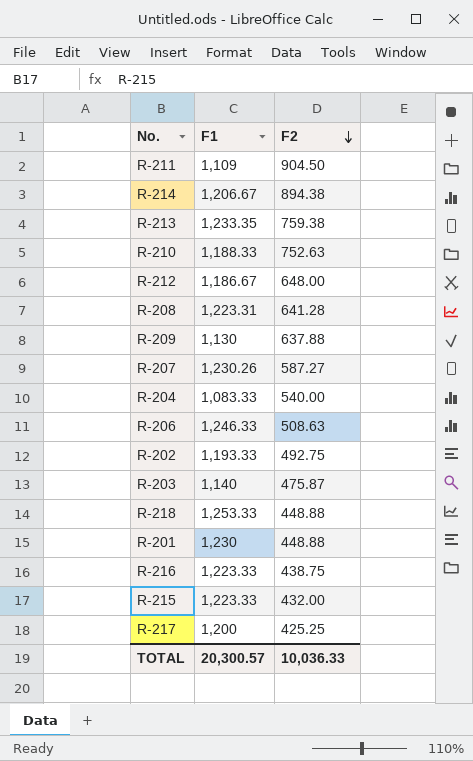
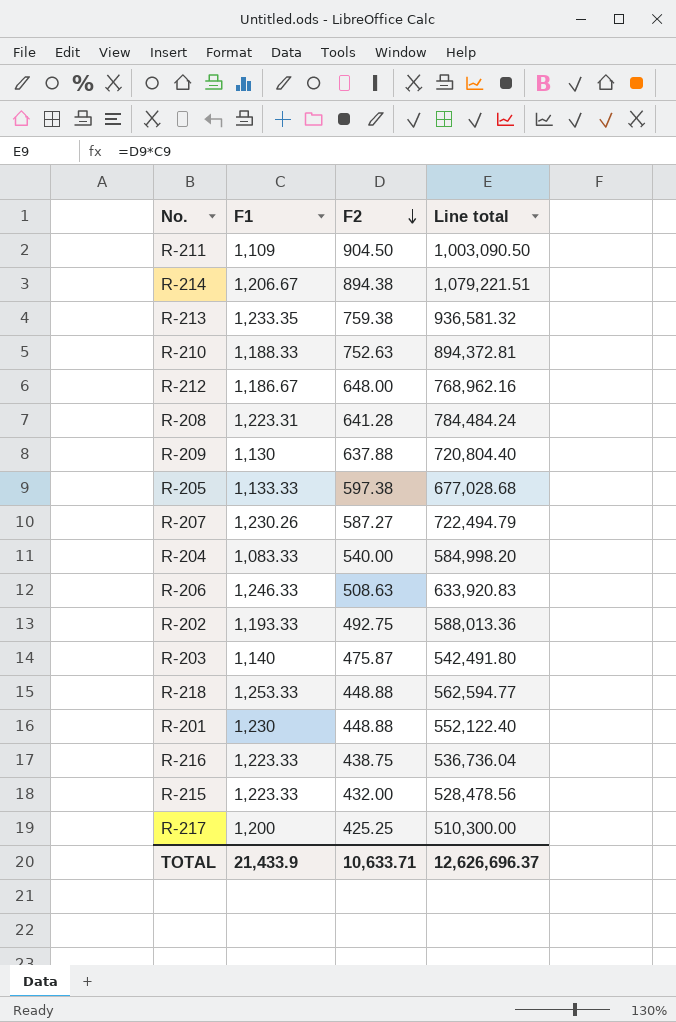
column Line total | formula: none -> [F1] * [F2]
row R-205: none -> 1,133.33 | 597.38 | 677,028.68
TOTAL | F1: 20,300.57 -> 21,433.9
TOTAL | F2: 10,036.33 -> 10,633.71

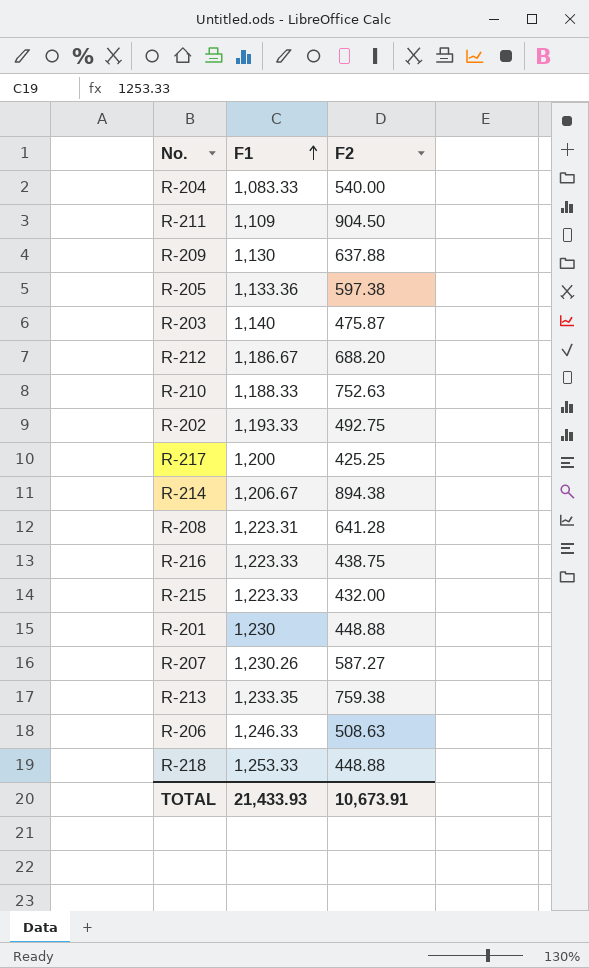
row order: F2 descending -> F1 ascending
column Line total | formula: [F1] * [F2] -> none
R-205 | F1: 1,133.33 -> 1,133.36
R-212 | F2: 648.00 -> 688.20
TOTAL | F1: 21,433.9 -> 21,433.93
TOTAL | F2: 10,633.71 -> 10,673.91

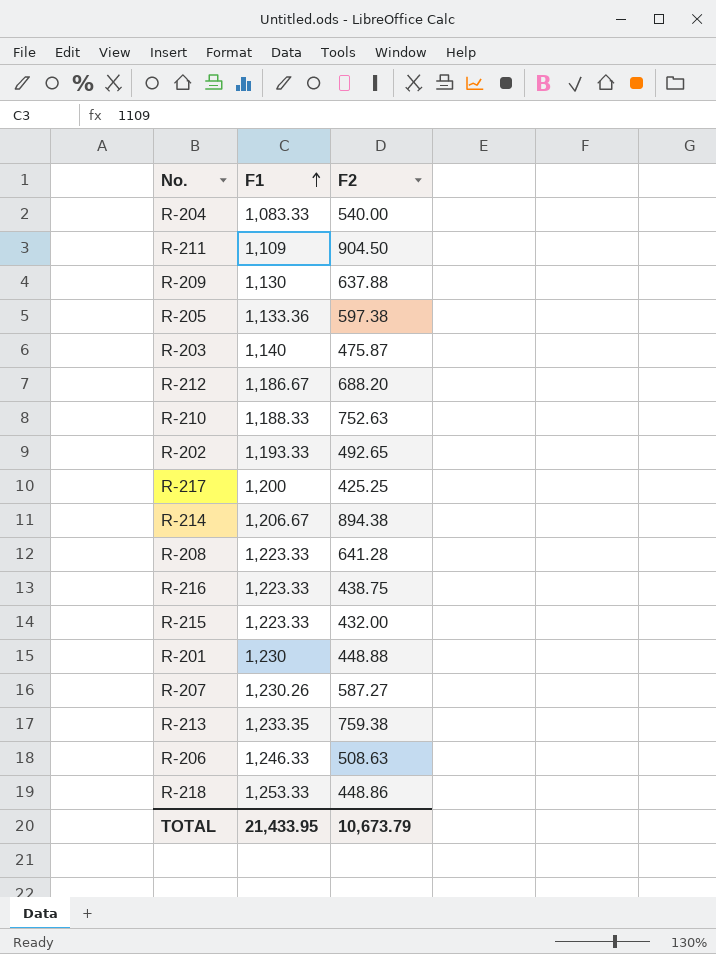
R-202 | F2: 492.75 -> 492.65
R-208 | F1: 1,223.31 -> 1,223.33
R-218 | F2: 448.88 -> 448.86
TOTAL | F1: 21,433.93 -> 21,433.95
TOTAL | F2: 10,673.91 -> 10,673.79

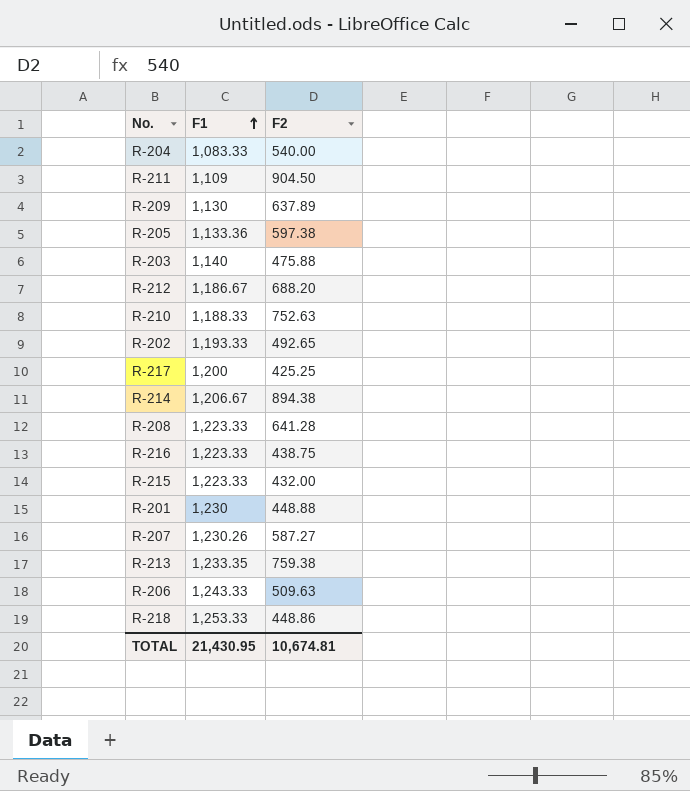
R-209 | F2: 637.88 -> 637.89
R-203 | F2: 475.87 -> 475.88
R-206 | F1: 1,246.33 -> 1,243.33
R-206 | F2: 508.63 -> 509.63
TOTAL | F1: 21,433.95 -> 21,430.95
TOTAL | F2: 10,673.79 -> 10,674.81

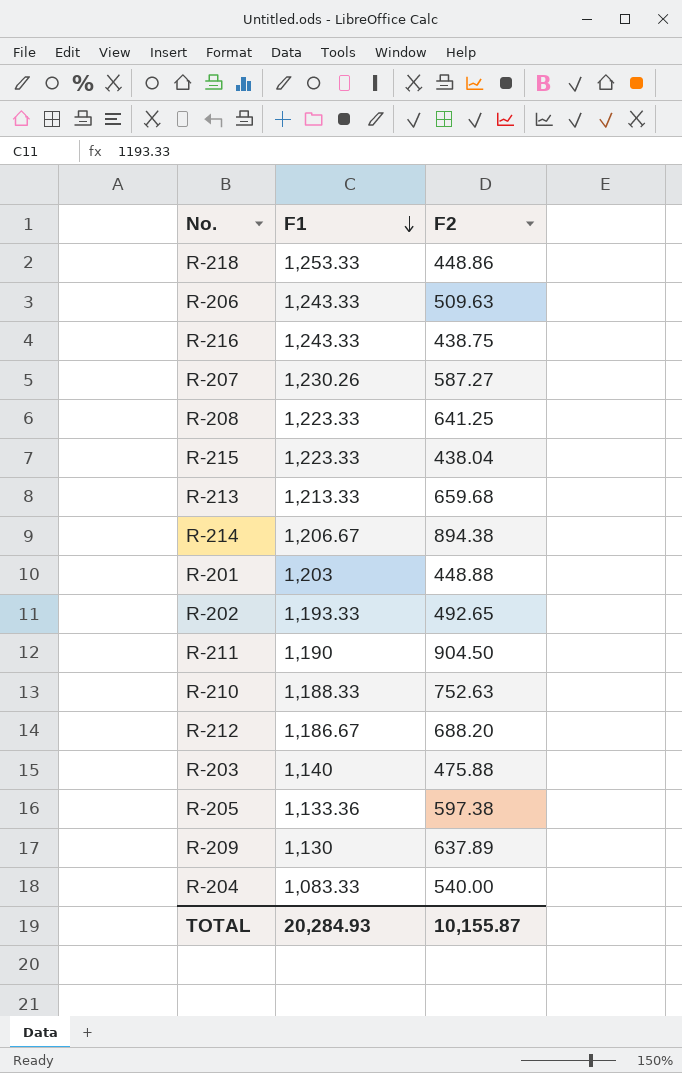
row order: F1 ascending -> F1 descending
row R-217: 1,200 | 425.25 -> none
R-216 | F1: 1,223.33 -> 1,243.33
R-208 | F2: 641.28 -> 641.25
R-215 | F2: 432.00 -> 438.04
R-213 | F1: 1,233.35 -> 1,213.33
R-213 | F2: 759.38 -> 659.68
R-201 | F1: 1,230 -> 1,203
R-211 | F1: 1,109 -> 1,190
TOTAL | F1: 21,430.95 -> 20,284.93
TOTAL | F2: 10,674.81 -> 10,155.87

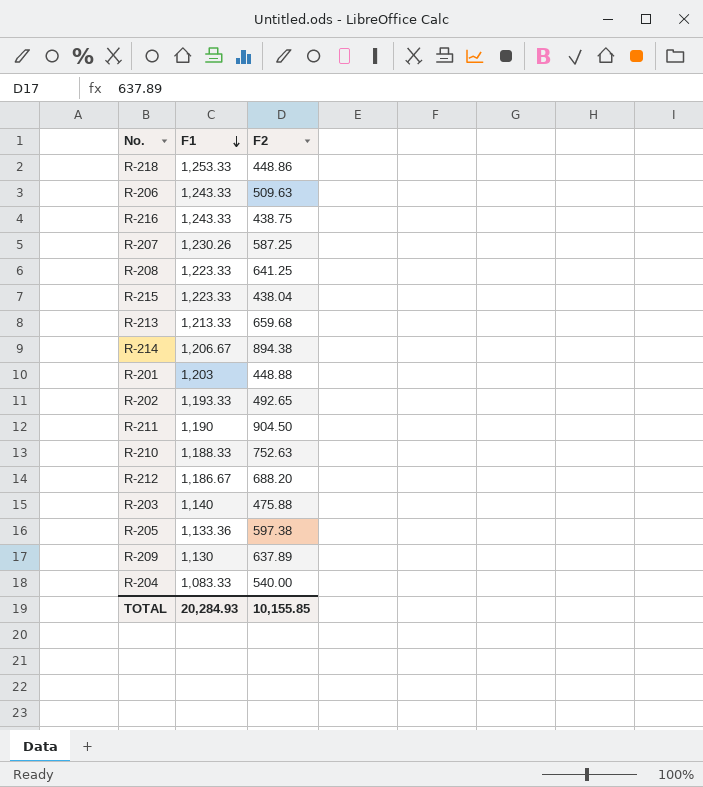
R-207 | F2: 587.27 -> 587.25
TOTAL | F2: 10,155.87 -> 10,155.85

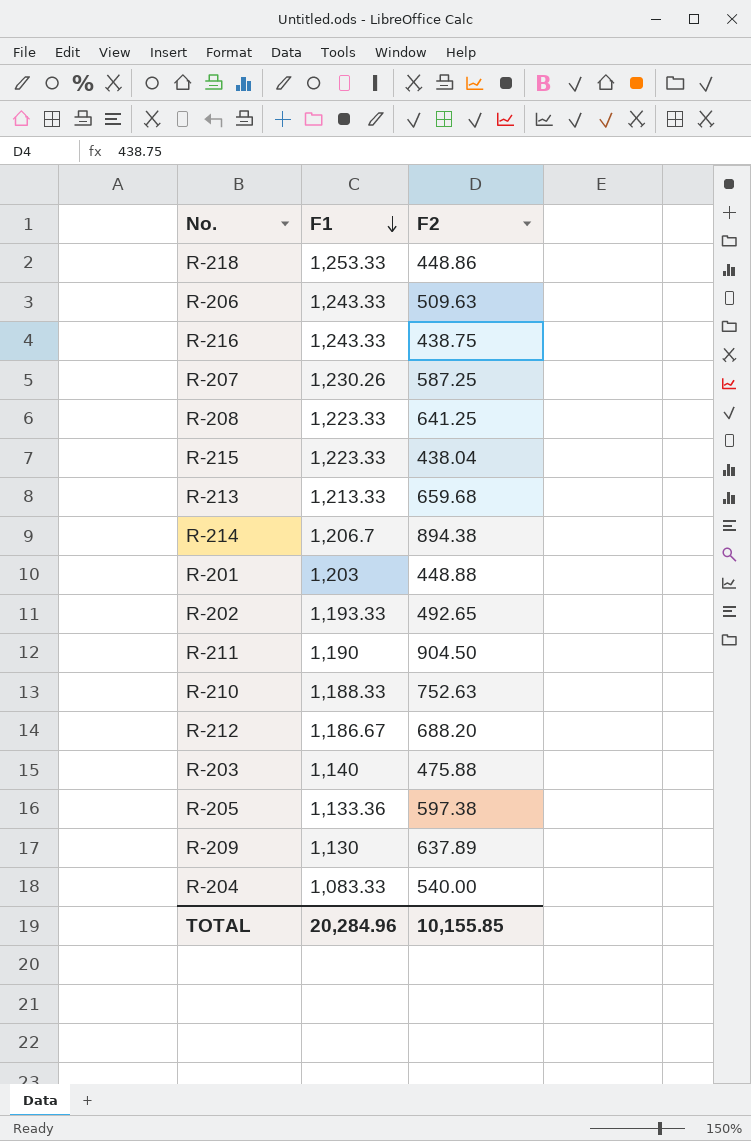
R-214 | F1: 1,206.67 -> 1,206.7
TOTAL | F1: 20,284.93 -> 20,284.96

